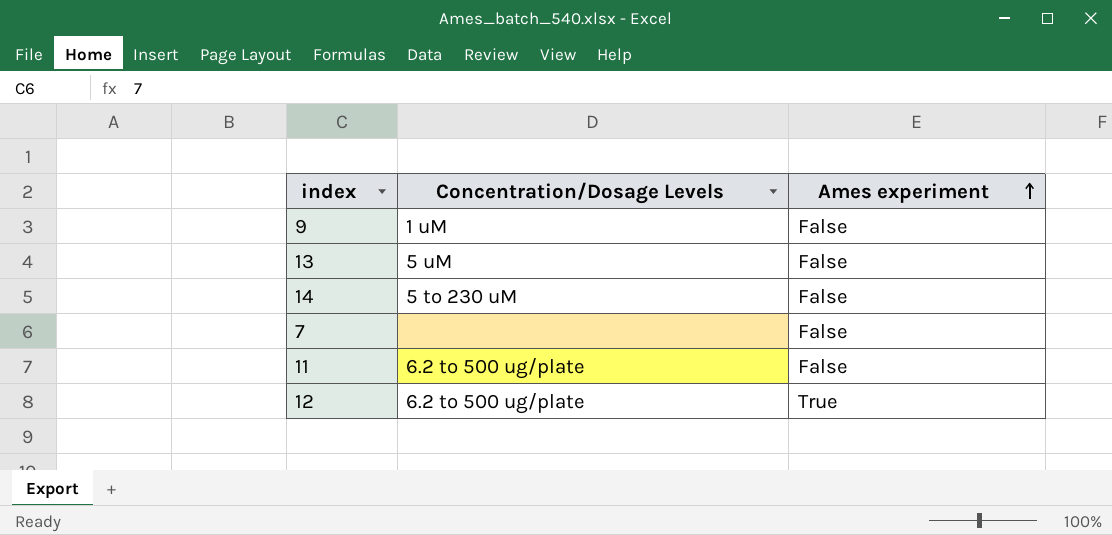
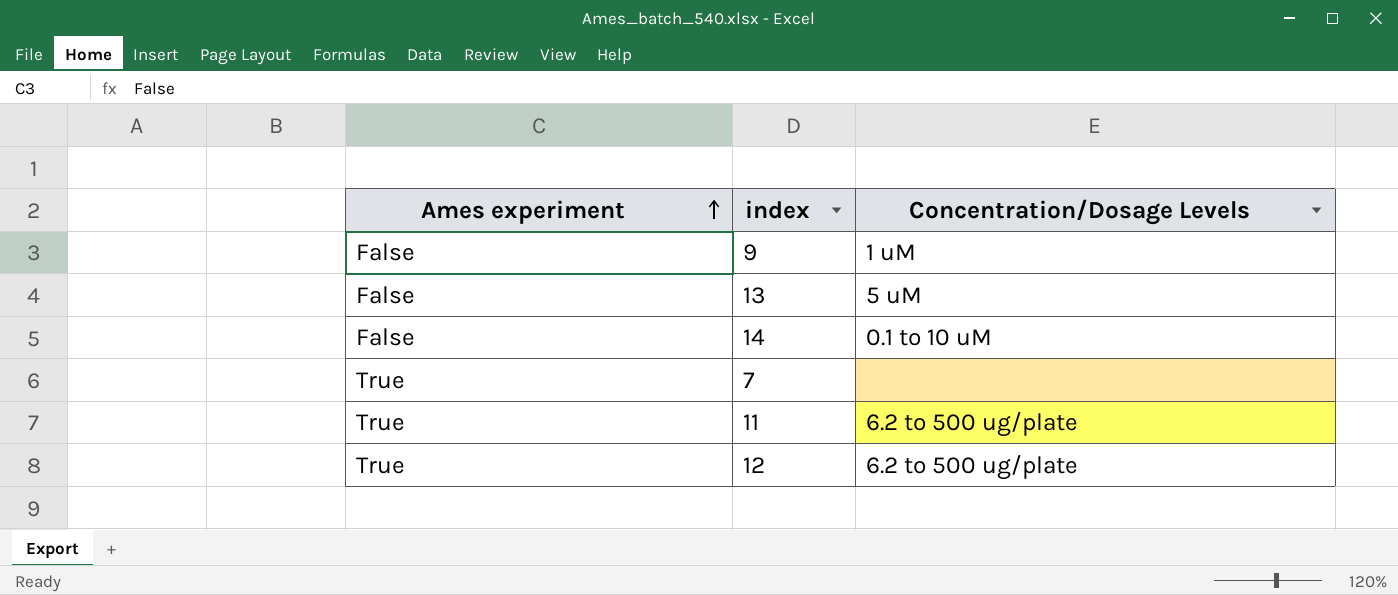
column Ames experiment | position: 3 -> 1
14 | Concentration/Dosage Levels: 5 to 230 uM -> 0.1 to 10 uM
7 | Ames experiment: False -> True
11 | Ames experiment: False -> True

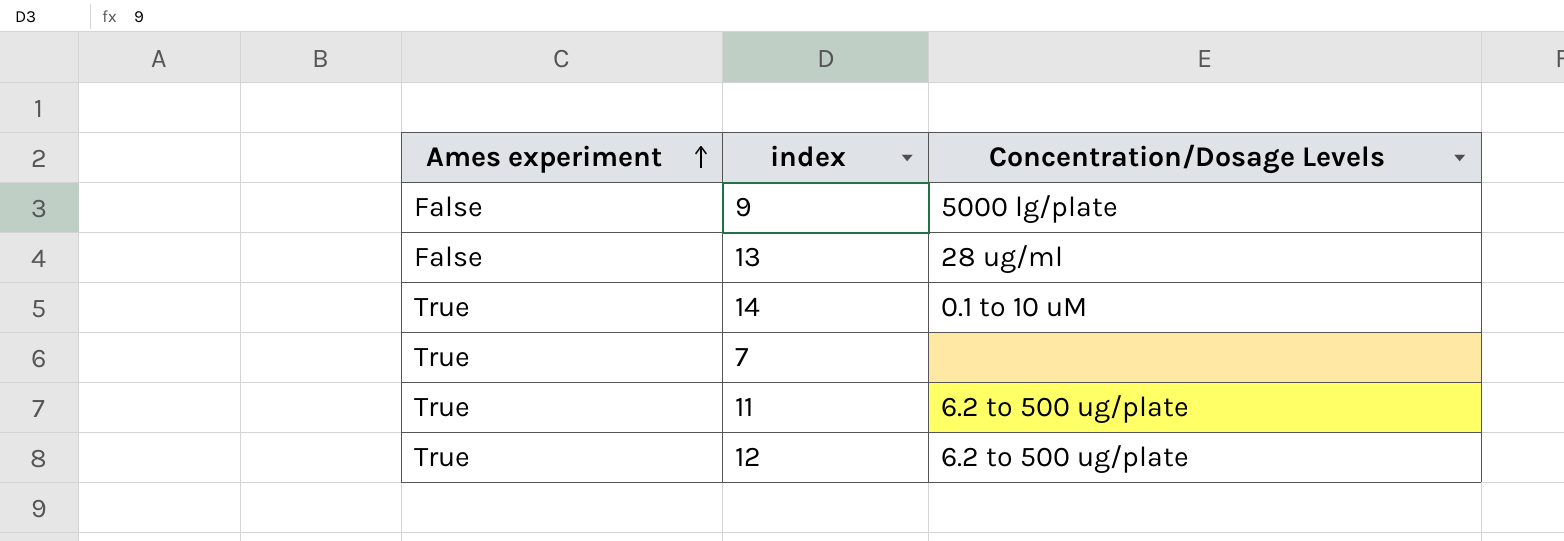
9 | Concentration/Dosage Levels: 1 uM -> 5000 lg/plate
13 | Concentration/Dosage Levels: 5 uM -> 28 ug/ml
14 | Ames experiment: False -> True

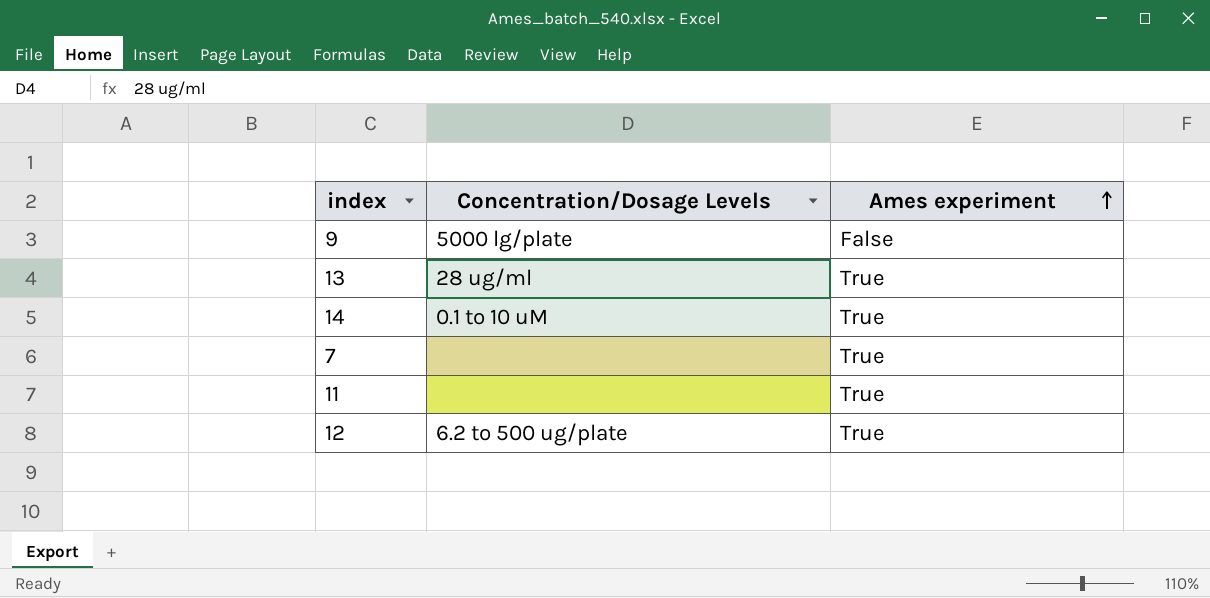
column Ames experiment | position: 1 -> 3
13 | Ames experiment: False -> True
11 | Concentration/Dosage Levels: 6.2 to 500 ug/plate -> none

